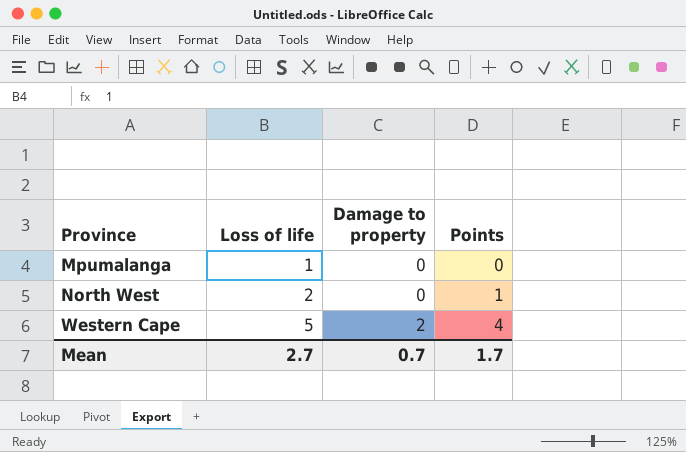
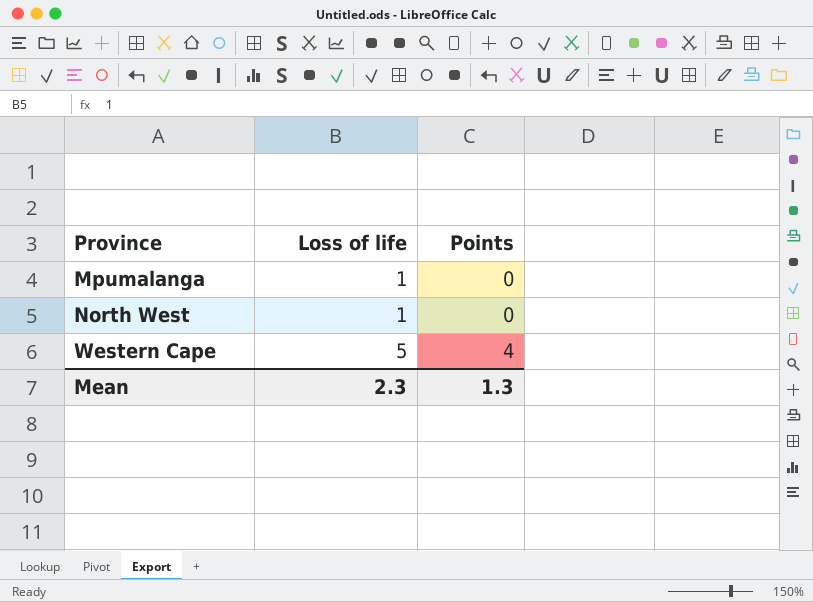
column Damage to property | position: 3 -> none
North West | Loss of life: 2 -> 1
North West | Points: 1 -> 0
Mean | Loss of life: 2.7 -> 2.3
Mean | Points: 1.7 -> 1.3

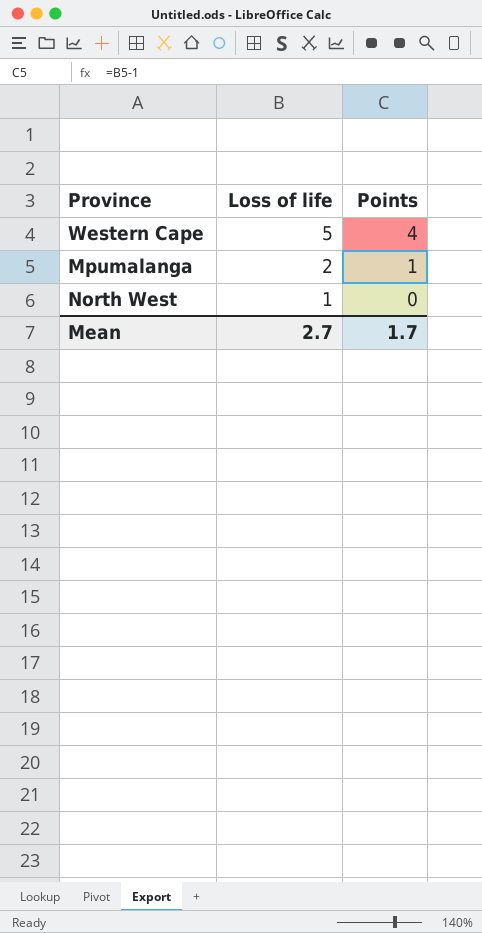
row order: Province ascending -> Loss of life descending
Mpumalanga | Loss of life: 1 -> 2
Mpumalanga | Points: 0 -> 1
Mean | Loss of life: 2.3 -> 2.7
Mean | Points: 1.3 -> 1.7

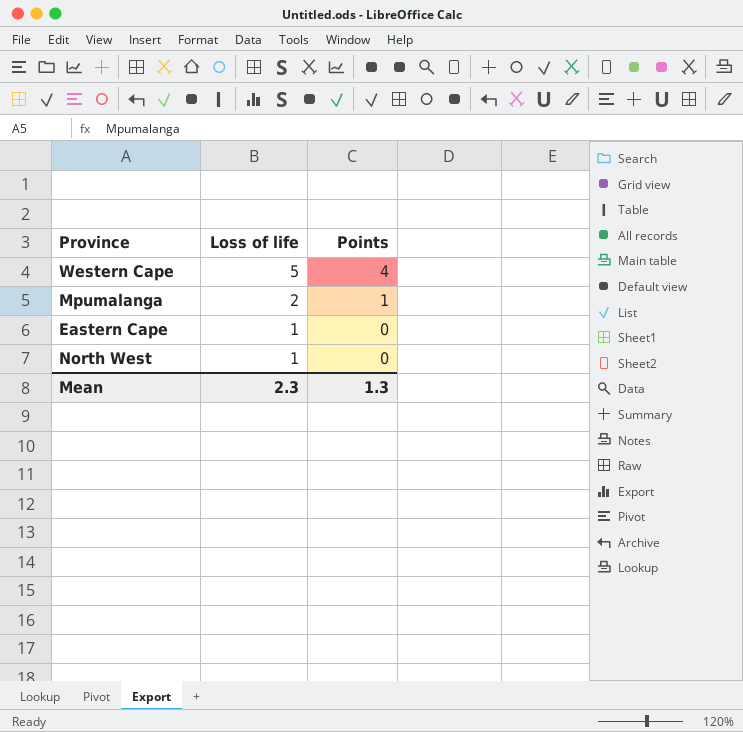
row Eastern Cape: none -> 1 | 0
Mean | Loss of life: 2.7 -> 2.3
Mean | Points: 1.7 -> 1.3

